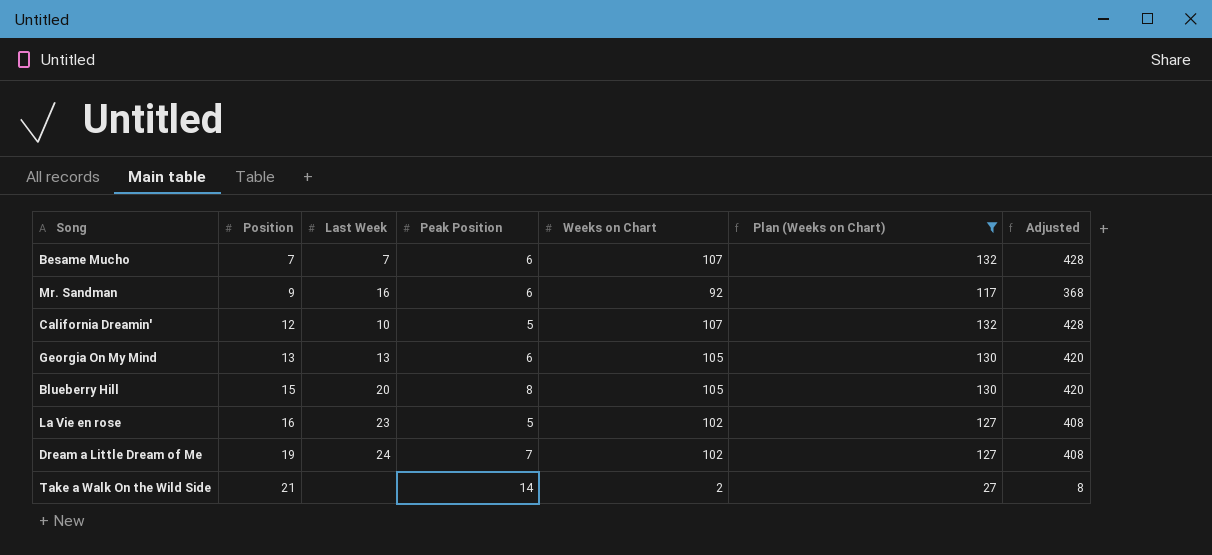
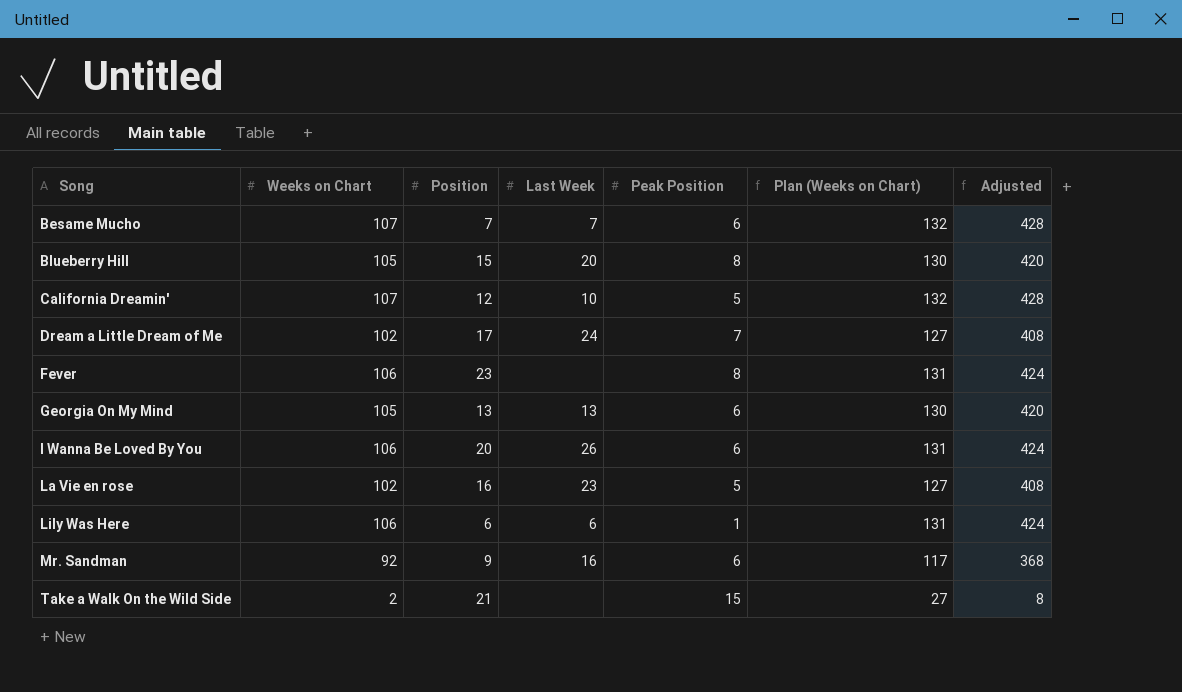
filter: Plan (Weeks on Chart) != 131 -> none
row order: Position ascending -> Song ascending
column Weeks on Chart | position: 5 -> 2
Dream a Little Dream of Me | Position: 19 -> 17
Take a Walk On the Wild Side | Peak Position: 14 -> 15

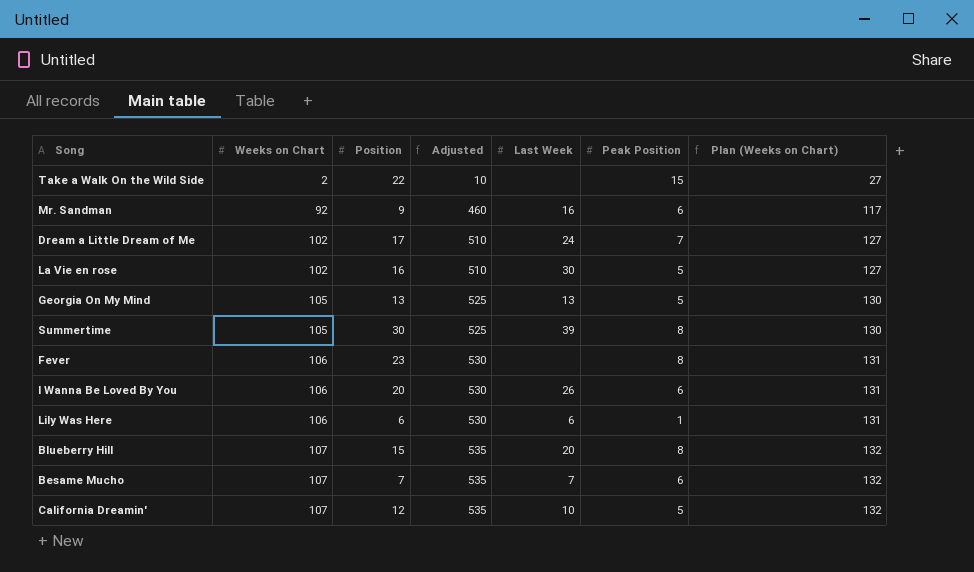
row order: Song ascending -> Weeks on Chart ascending
column Adjusted | formula: [Weeks on Chart] * 4 -> [Weeks on Chart] * 5
column Adjusted | position: 7 -> 4
Take a Walk On the Wild Side | Position: 21 -> 22
La Vie en rose | Last Week: 23 -> 30
Georgia On My Mind | Peak Position: 6 -> 5
row Summertime: none -> 105 | 30 | 525 | 39 | 8 | 130
Blueberry Hill | Weeks on Chart: 105 -> 107
Blueberry Hill | Plan (Weeks on Chart): 130 -> 132

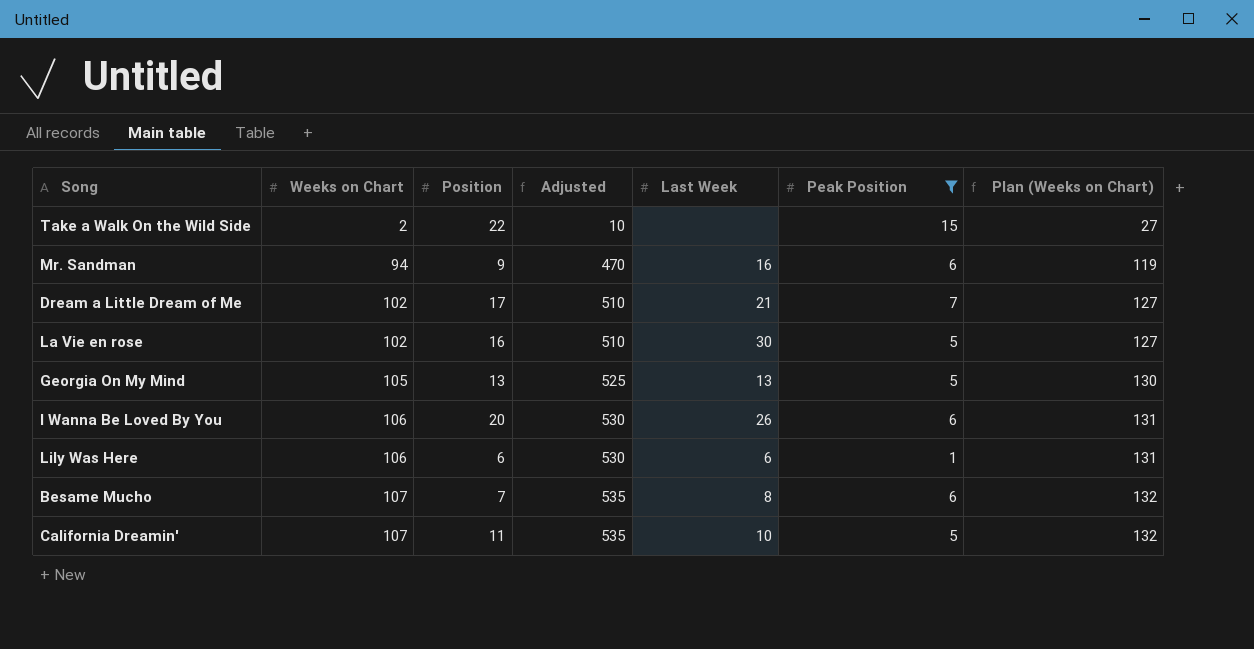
filter: none -> Peak Position != 8
Mr. Sandman | Weeks on Chart: 92 -> 94
Mr. Sandman | Adjusted: 460 -> 470
Mr. Sandman | Plan (Weeks on Chart): 117 -> 119
Dream a Little Dream of Me | Last Week: 24 -> 21
Besame Mucho | Last Week: 7 -> 8
California Dreamin' | Position: 12 -> 11

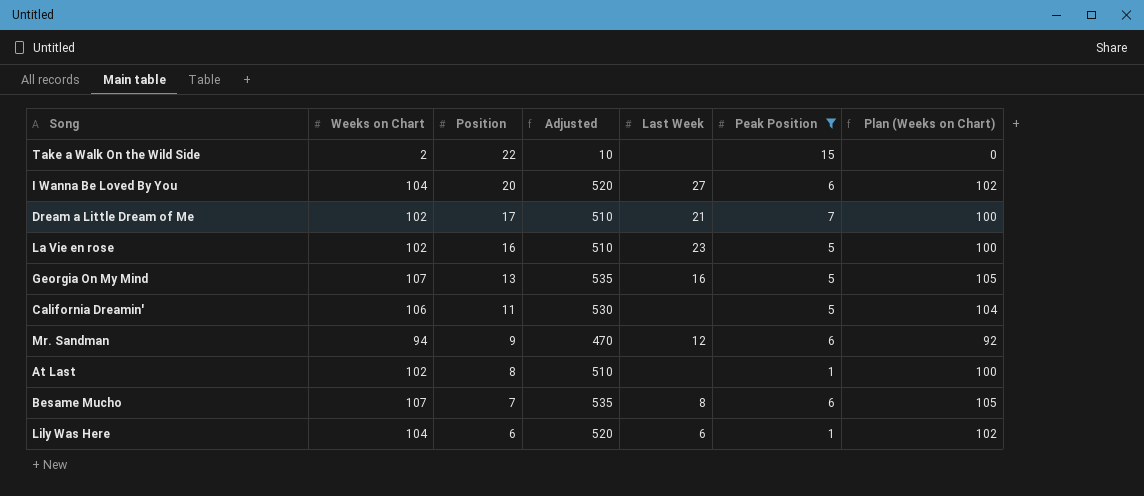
row order: Weeks on Chart ascending -> Position descending
column Plan (Weeks on Chart) | formula: [Weeks on Chart] + 25 -> [Weeks on Chart] - 2
I Wanna Be Loved By You | Weeks on Chart: 106 -> 104
I Wanna Be Loved By You | Adjusted: 530 -> 520
I Wanna Be Loved By You | Last Week: 26 -> 27
La Vie en rose | Last Week: 30 -> 23
Georgia On My Mind | Weeks on Chart: 105 -> 107
Georgia On My Mind | Adjusted: 525 -> 535
Georgia On My Mind | Last Week: 13 -> 16
California Dreamin' | Weeks on Chart: 107 -> 106
California Dreamin' | Adjusted: 535 -> 530
California Dreamin' | Last Week: 10 -> none
Mr. Sandman | Last Week: 16 -> 12
row At Last: none -> 102 | 8 | 510 | none | 1 | 100
Lily Was Here | Weeks on Chart: 106 -> 104
Lily Was Here | Adjusted: 530 -> 520

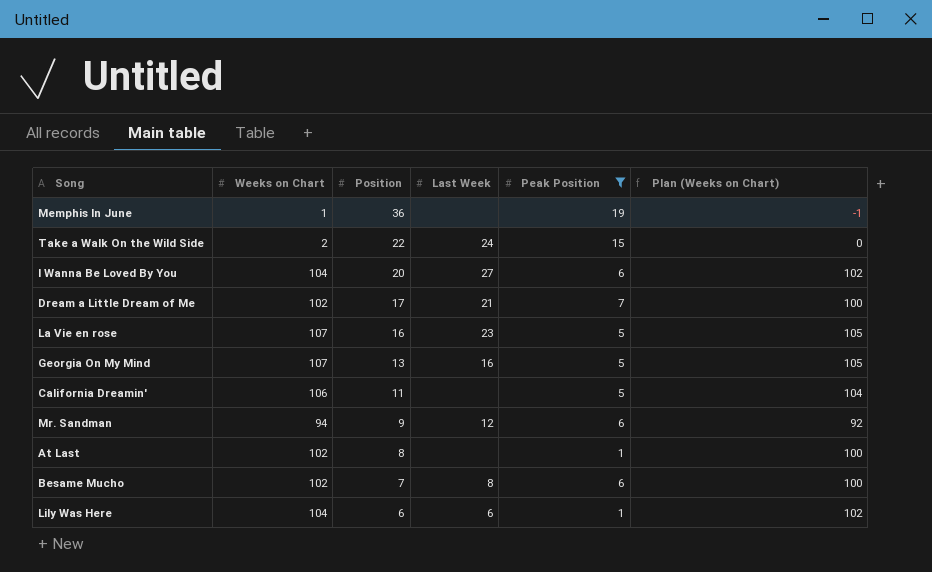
column Adjusted | formula: [Weeks on Chart] * 5 -> none
row Memphis In June: none -> 1 | 36 | none | 19 | -1
Take a Walk On the Wild Side | Last Week: none -> 24
La Vie en rose | Weeks on Chart: 102 -> 107
La Vie en rose | Plan (Weeks on Chart): 100 -> 105
Besame Mucho | Weeks on Chart: 107 -> 102
Besame Mucho | Plan (Weeks on Chart): 105 -> 100

